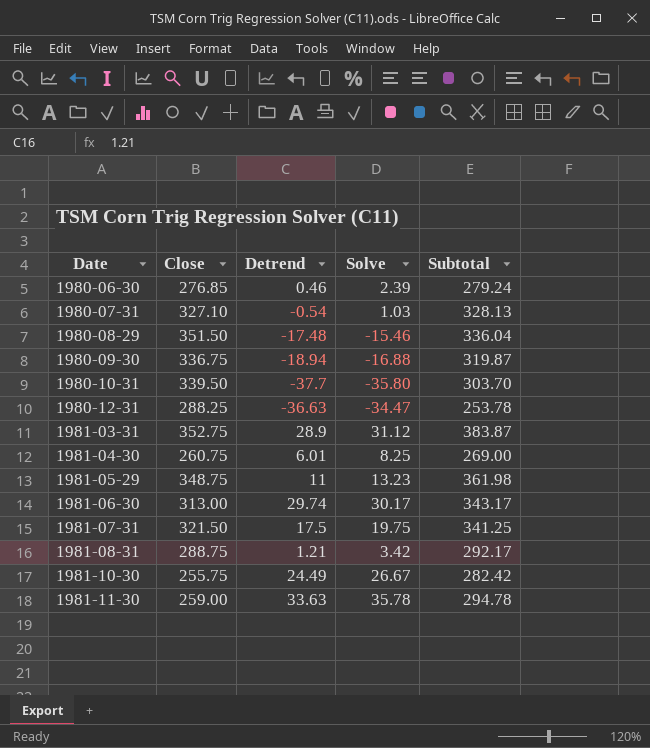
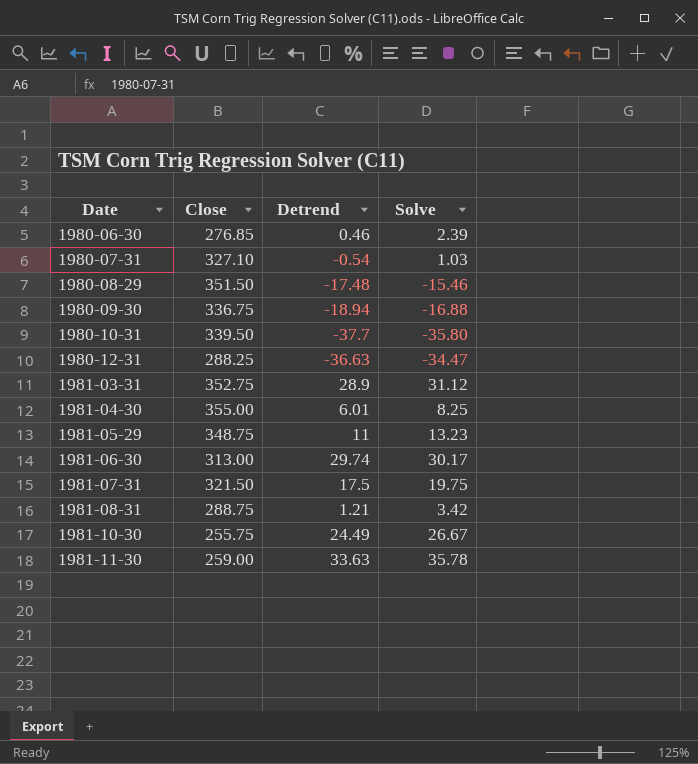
column Subtotal | formula: [Close] + [Solve] -> none
1981-04-30 | Close: 260.75 -> 355.00

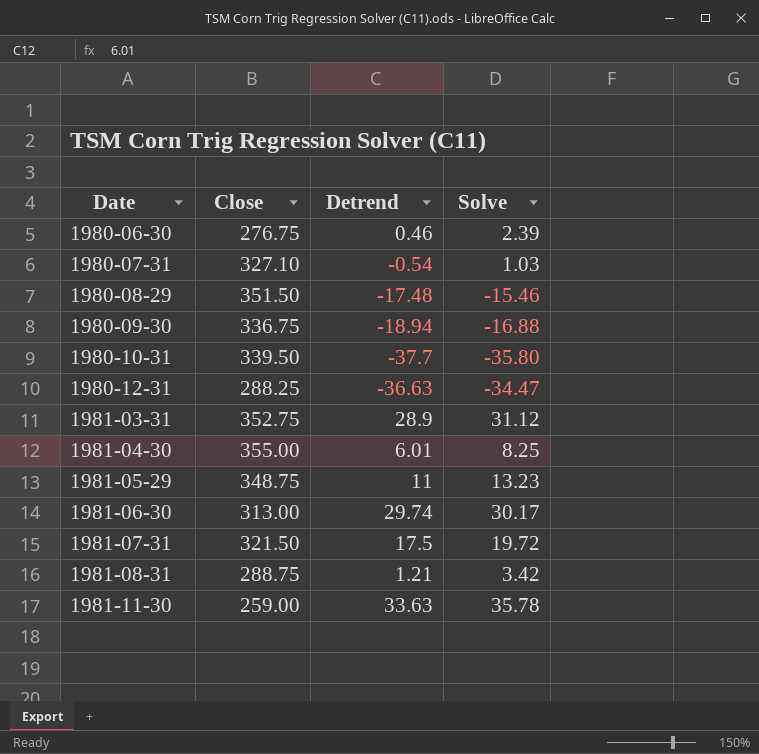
row 1981-10-30: 255.75 | 24.49 | 26.67 -> none
1980-06-30 | Close: 276.85 -> 276.75
1981-07-31 | Solve: 19.75 -> 19.72

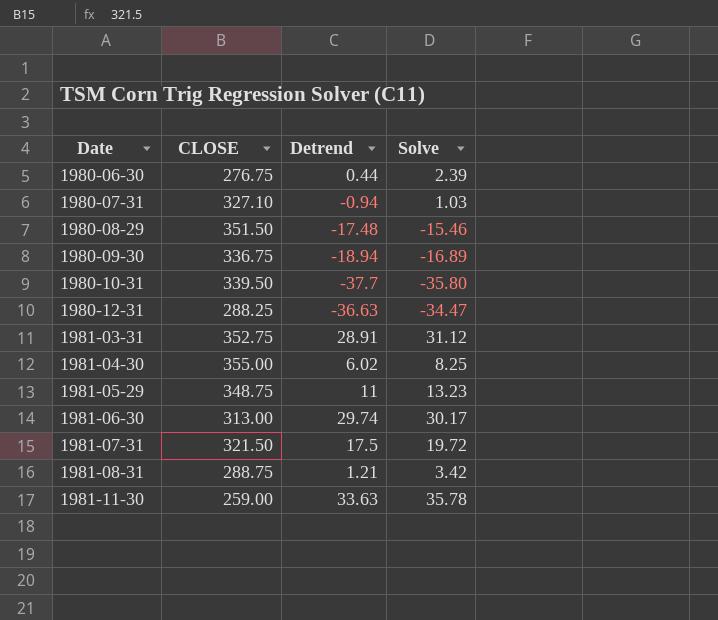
column name: Close -> CLOSE
1980-06-30 | Detrend: 0.46 -> 0.44
1980-07-31 | Detrend: -0.54 -> -0.94
1980-09-30 | Solve: -16.88 -> -16.89
1981-03-31 | Detrend: 28.9 -> 28.91
1981-04-30 | Detrend: 6.01 -> 6.02

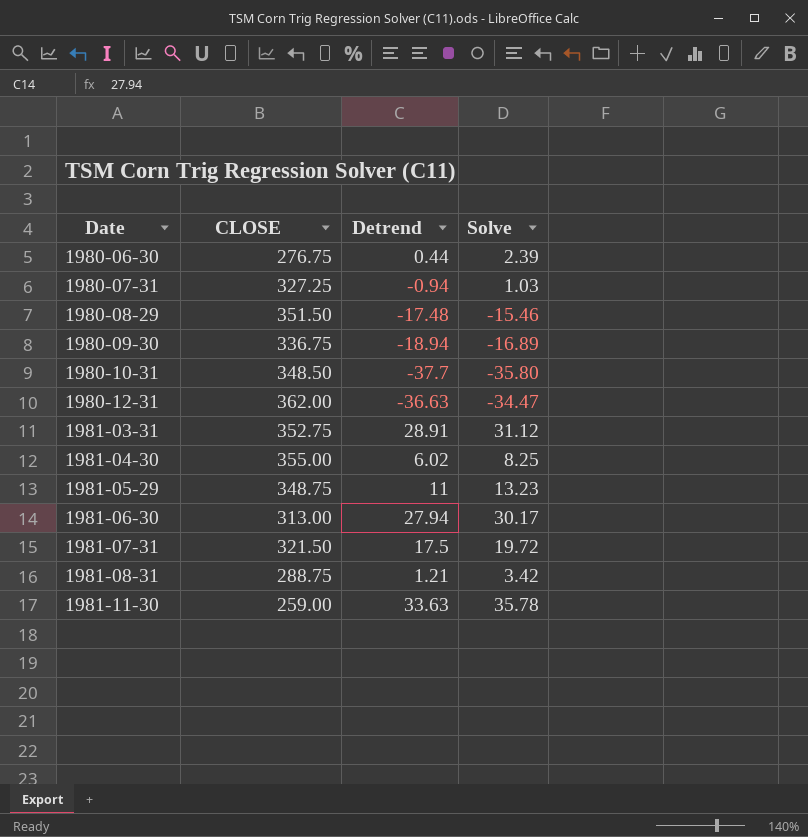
1980-07-31 | CLOSE: 327.10 -> 327.25
1980-10-31 | CLOSE: 339.50 -> 348.50
1980-12-31 | CLOSE: 288.25 -> 362.00
1981-06-30 | Detrend: 29.74 -> 27.94

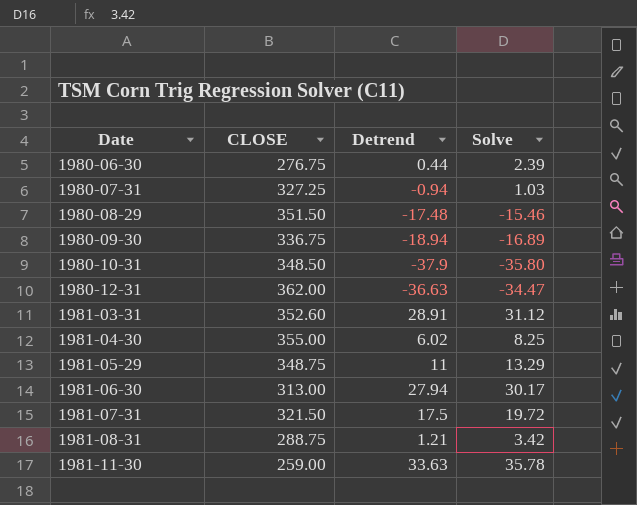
1980-10-31 | Detrend: -37.7 -> -37.9
1981-03-31 | CLOSE: 352.75 -> 352.60
1981-05-29 | Solve: 13.23 -> 13.29

